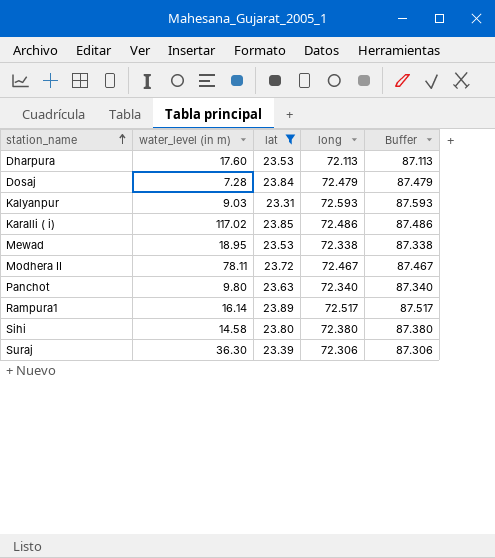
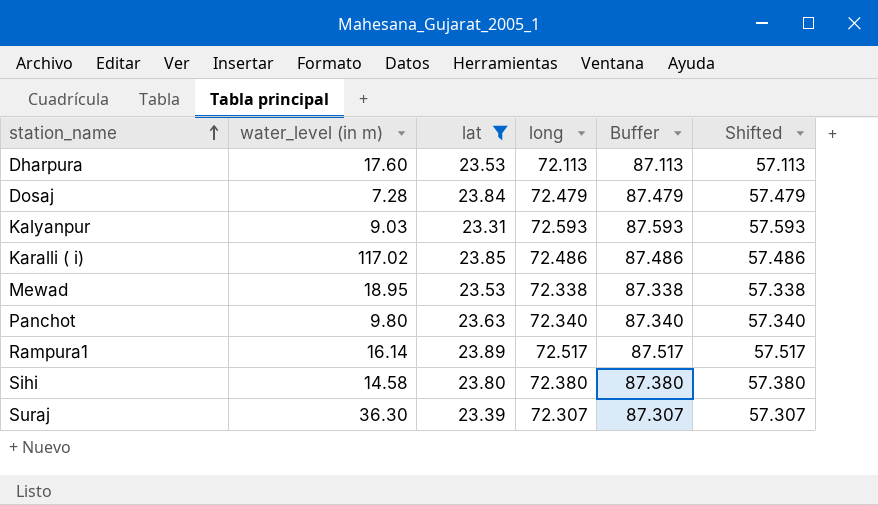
column Shifted | formula: none -> [long] - 15
row Modhera II: 78.11 | 23.72 | 72.467 | 87.467 -> none
Suraj | long: 72.306 -> 72.307
Suraj | Buffer: 87.306 -> 87.307

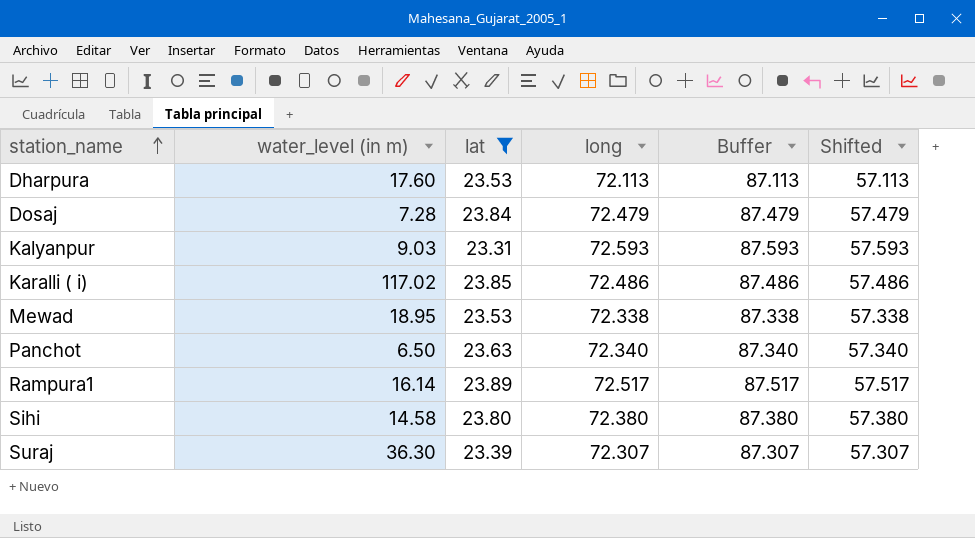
Panchot | water_level (in m): 9.80 -> 6.50

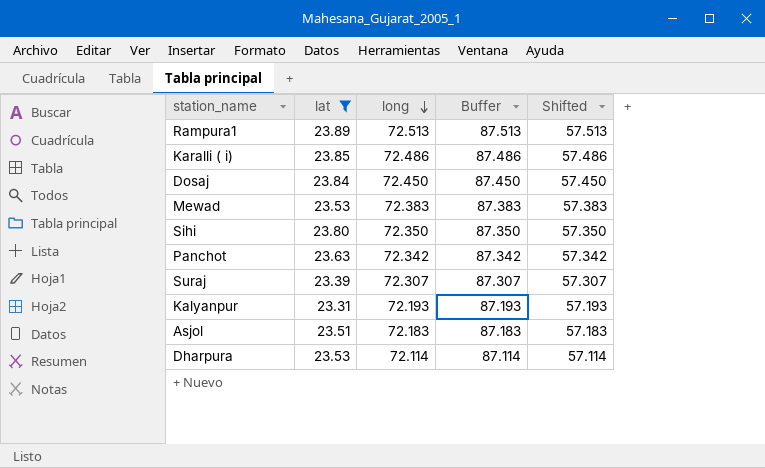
row order: station_name ascending -> long descending
column water_level (in m) | position: 2 -> none
Rampura1 | long: 72.517 -> 72.513
Rampura1 | Buffer: 87.517 -> 87.513
Rampura1 | Shifted: 57.517 -> 57.513
Dosaj | long: 72.479 -> 72.450
Dosaj | Buffer: 87.479 -> 87.450
Dosaj | Shifted: 57.479 -> 57.450
Mewad | long: 72.338 -> 72.383
Mewad | Buffer: 87.338 -> 87.383
Mewad | Shifted: 57.338 -> 57.383
Sihi | long: 72.380 -> 72.350
Sihi | Buffer: 87.380 -> 87.350
Sihi | Shifted: 57.380 -> 57.350
Panchot | long: 72.340 -> 72.342
Panchot | Buffer: 87.340 -> 87.342
Panchot | Shifted: 57.340 -> 57.342
Kalyanpur | long: 72.593 -> 72.193
Kalyanpur | Buffer: 87.593 -> 87.193
Kalyanpur | Shifted: 57.593 -> 57.193
row Asjol: none -> 23.51 | 72.183 | 87.183 | 57.183
Dharpura | long: 72.113 -> 72.114
Dharpura | Buffer: 87.113 -> 87.114
Dharpura | Shifted: 57.113 -> 57.114

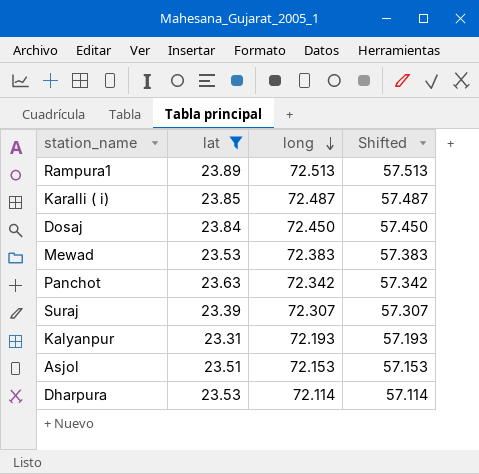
column Buffer | formula: [long] + 15 -> none
row Sihi: 23.80 | 72.350 | 87.350 | 57.350 -> none
Karalli ( i) | long: 72.486 -> 72.487
Karalli ( i) | Shifted: 57.486 -> 57.487
Asjol | long: 72.183 -> 72.153
Asjol | Shifted: 57.183 -> 57.153

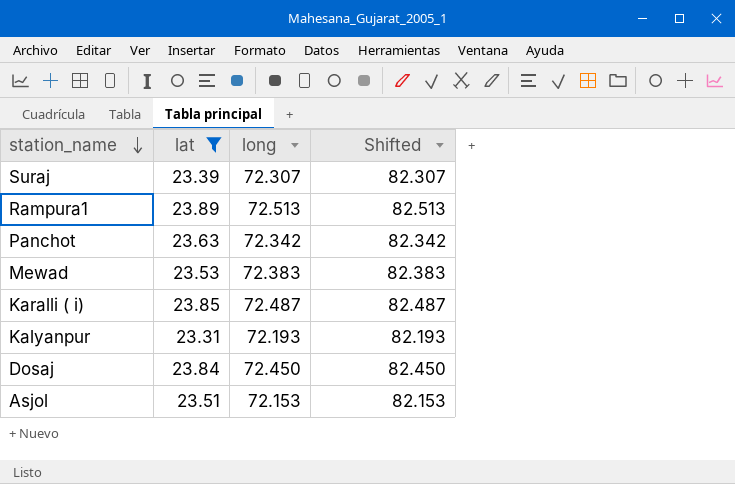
row order: long descending -> station_name descending
column Shifted | formula: [long] - 15 -> [long] + 10
row Dharpura: 23.53 | 72.114 | 57.114 -> none

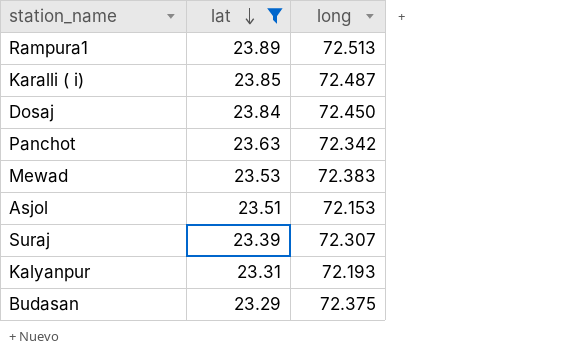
row order: station_name descending -> lat descending
column Shifted | formula: [long] + 10 -> none
row Budasan: none -> 23.29 | 72.375

